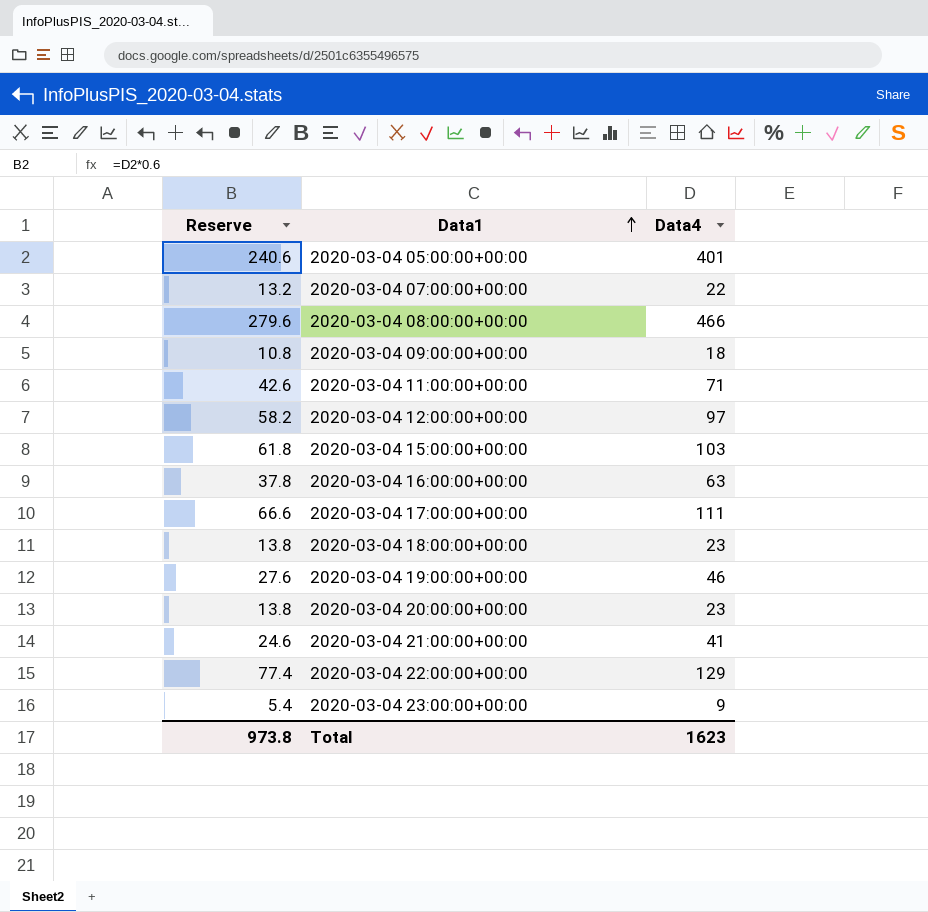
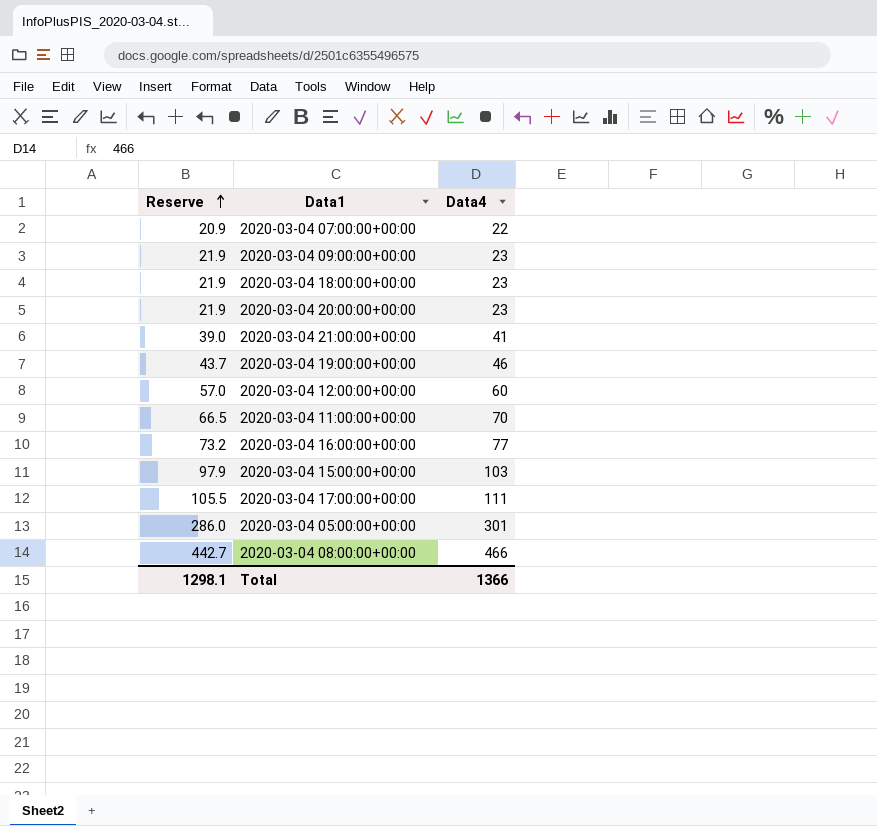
row order: Data1 ascending -> Reserve ascending
column Reserve | formula: [Data4] * 0.6 -> [Data4] * 0.95
row 2020-03-04 22:00:00+00:00: 77.4 | 129 -> none
row 2020-03-04 23:00:00+00:00: 5.4 | 9 -> none
2020-03-04 09:00:00+00:00 | Data4: 18 -> 23
2020-03-04 12:00:00+00:00 | Data4: 97 -> 60
2020-03-04 11:00:00+00:00 | Data4: 71 -> 70
2020-03-04 16:00:00+00:00 | Data4: 63 -> 77
2020-03-04 05:00:00+00:00 | Data4: 401 -> 301
Total | Reserve: 973.8 -> 1298.1
Total | Data4: 1623 -> 1366

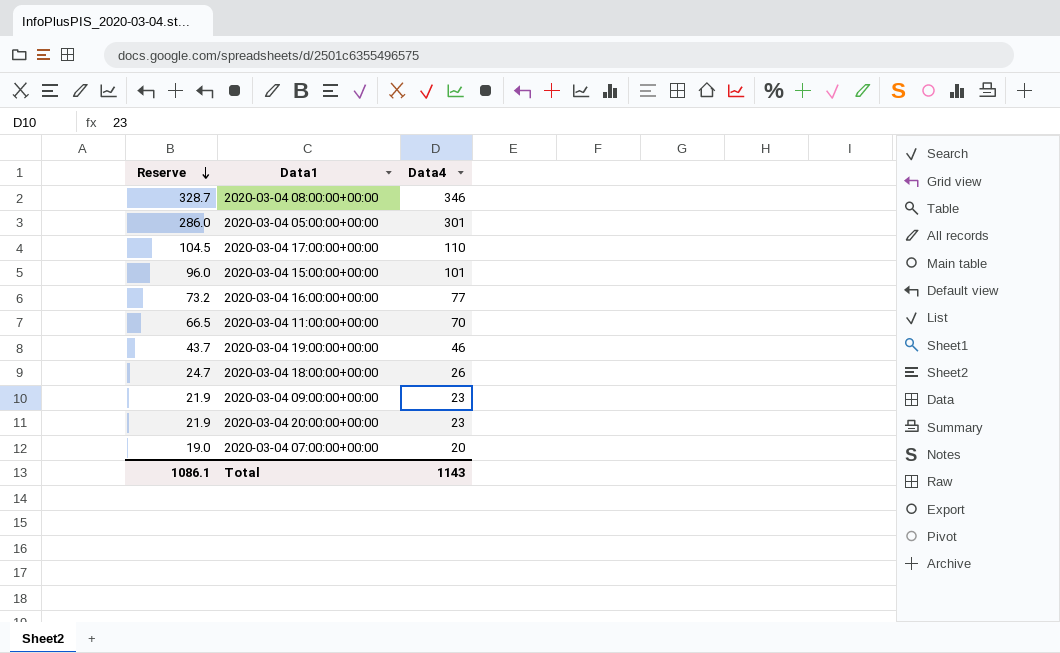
row order: Reserve ascending -> Reserve descending
row 2020-03-04 21:00:00+00:00: 39.0 | 41 -> none
row 2020-03-04 12:00:00+00:00: 57.0 | 60 -> none
2020-03-04 08:00:00+00:00 | Reserve: 442.7 -> 328.7
2020-03-04 08:00:00+00:00 | Data4: 466 -> 346
2020-03-04 17:00:00+00:00 | Reserve: 105.5 -> 104.5
2020-03-04 17:00:00+00:00 | Data4: 111 -> 110
2020-03-04 15:00:00+00:00 | Reserve: 97.9 -> 96.0
2020-03-04 15:00:00+00:00 | Data4: 103 -> 101
2020-03-04 18:00:00+00:00 | Reserve: 21.9 -> 24.7
2020-03-04 18:00:00+00:00 | Data4: 23 -> 26
2020-03-04 07:00:00+00:00 | Reserve: 20.9 -> 19.0
2020-03-04 07:00:00+00:00 | Data4: 22 -> 20
Total | Reserve: 1298.1 -> 1086.1
Total | Data4: 1366 -> 1143

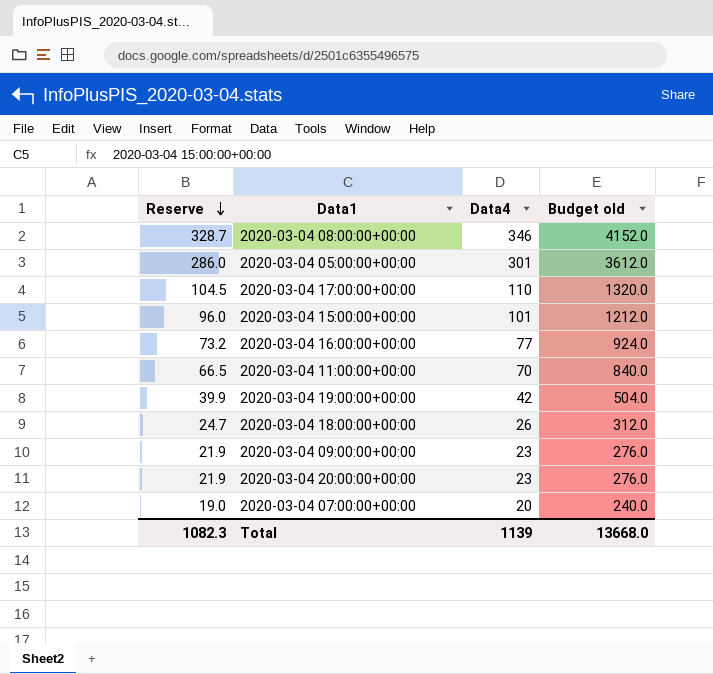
column Budget old | formula: none -> [Data4] * 12
2020-03-04 19:00:00+00:00 | Reserve: 43.7 -> 39.9
2020-03-04 19:00:00+00:00 | Data4: 46 -> 42
Total | Reserve: 1086.1 -> 1082.3
Total | Data4: 1143 -> 1139

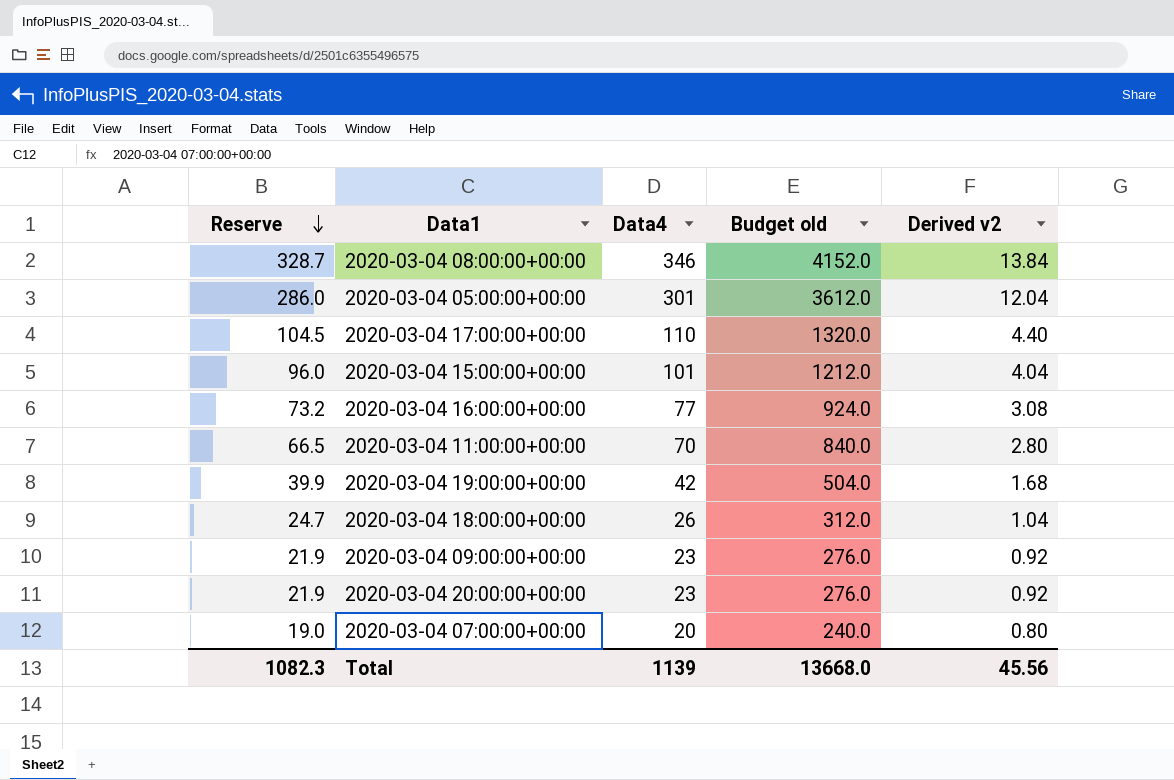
column Derived v2 | formula: none -> [Data4] * 0.04

